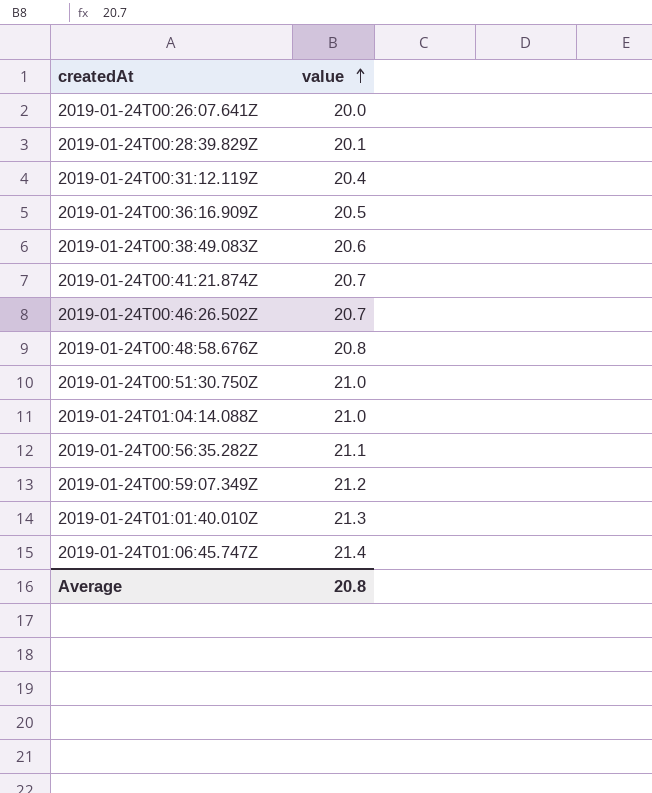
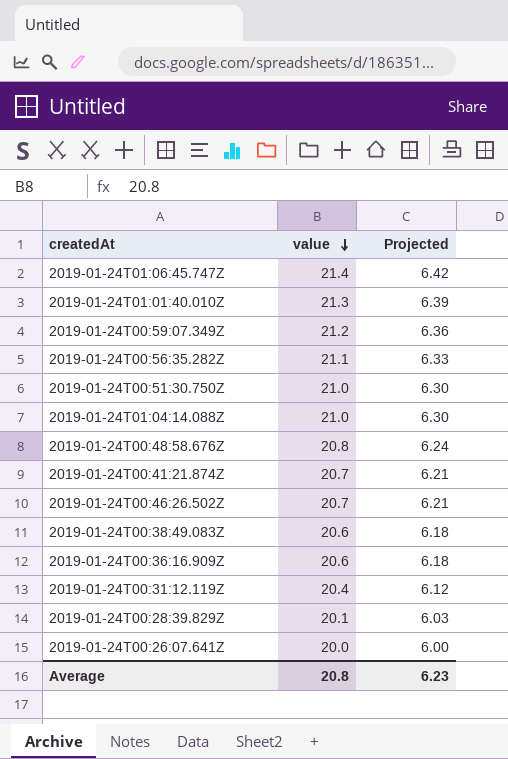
row order: value ascending -> value descending
column Projected | formula: none -> [value] * 0.3
2019-01-24T00:36:16.909Z | value: 20.5 -> 20.6

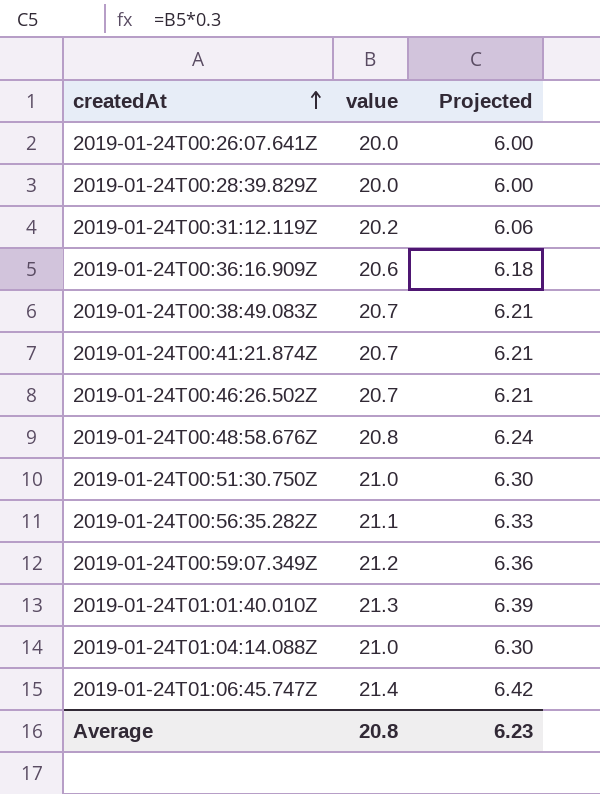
row order: value descending -> createdAt ascending
2019-01-24T00:28:39.829Z | value: 20.1 -> 20.0
2019-01-24T00:28:39.829Z | Projected: 6.03 -> 6.00
2019-01-24T00:31:12.119Z | value: 20.4 -> 20.2
2019-01-24T00:31:12.119Z | Projected: 6.12 -> 6.06
2019-01-24T00:38:49.083Z | value: 20.6 -> 20.7
2019-01-24T00:38:49.083Z | Projected: 6.18 -> 6.21

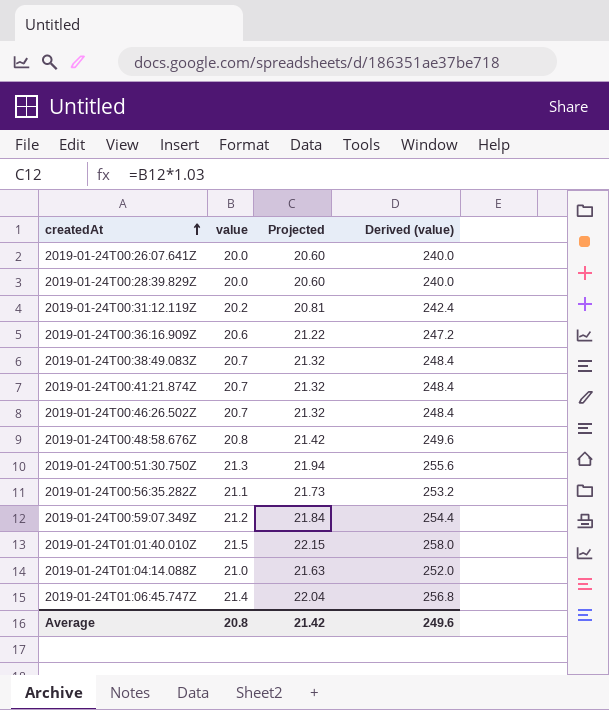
column Projected | formula: [value] * 0.3 -> [value] * 1.03
column Derived (value) | formula: none -> [value] * 12
2019-01-24T00:51:30.750Z | value: 21.0 -> 21.3
2019-01-24T01:01:40.010Z | value: 21.3 -> 21.5
Average | Projected: 6.23 -> 21.42

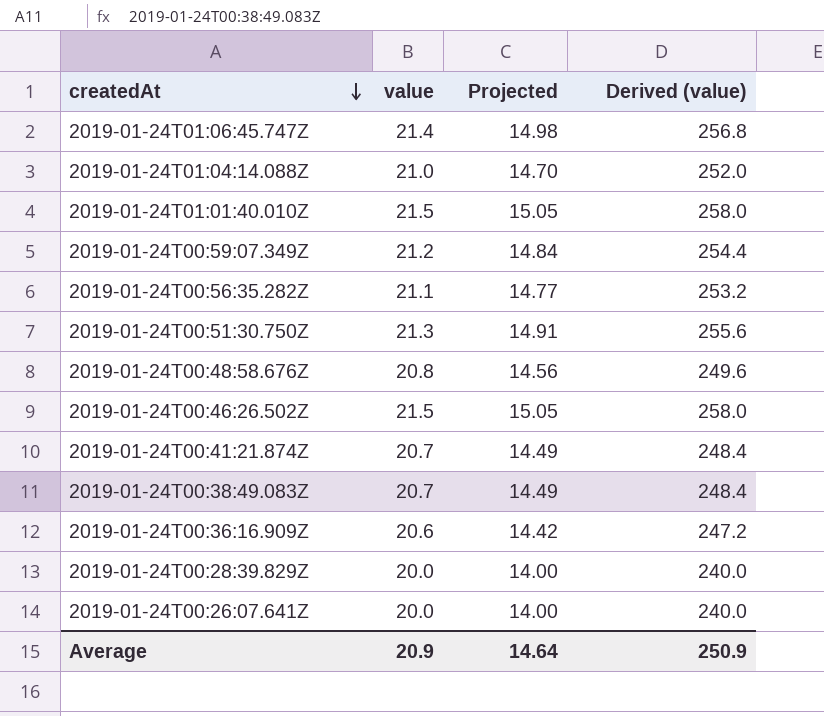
row order: createdAt ascending -> createdAt descending
column Projected | formula: [value] * 1.03 -> [value] * 0.7
row 2019-01-24T00:31:12.119Z: 20.2 | 20.81 | 242.4 -> none
2019-01-24T00:46:26.502Z | value: 20.7 -> 21.5
2019-01-24T00:46:26.502Z | Derived (value): 248.4 -> 258.0
Average | value: 20.8 -> 20.9
Average | Projected: 21.42 -> 14.64
Average | Derived (value): 249.6 -> 250.9

